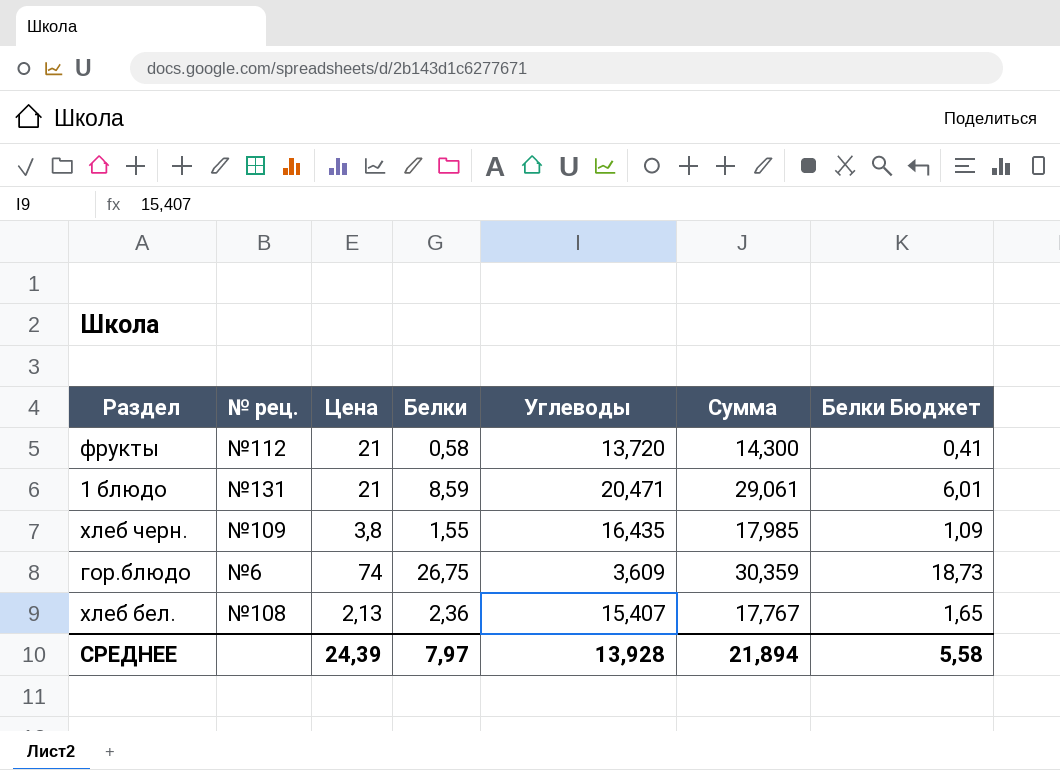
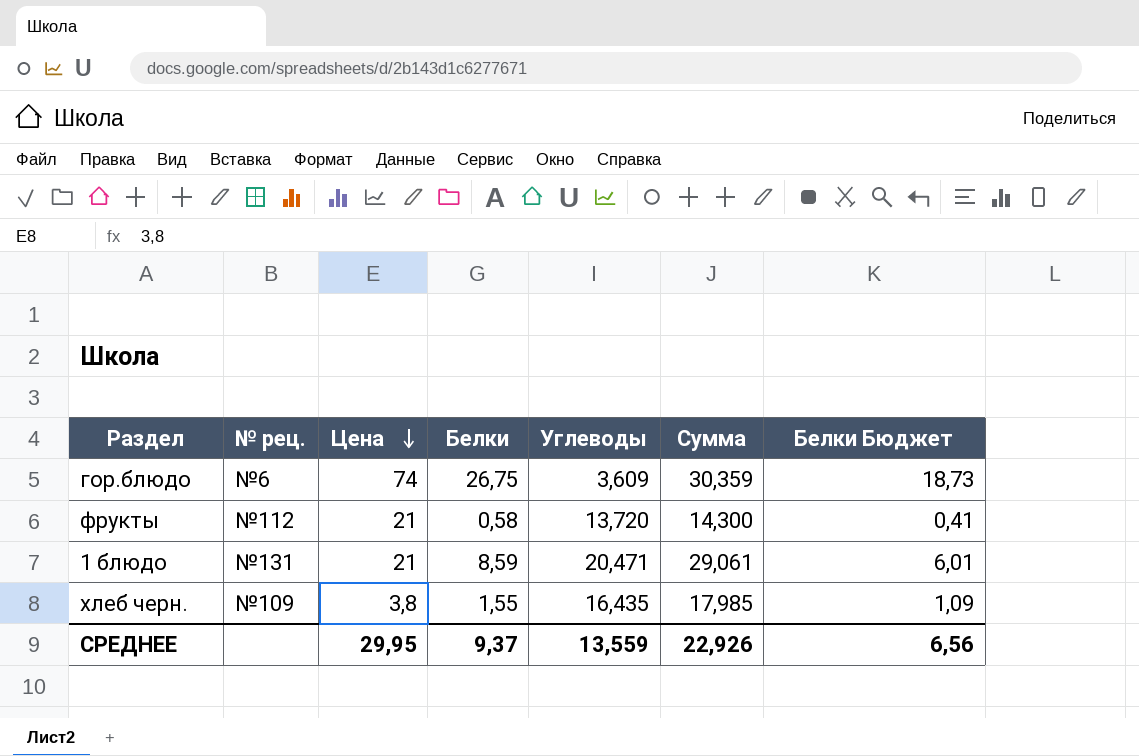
row order: none -> Цена descending
row хлеб бел.: №108 | 2,13 | 2,36 | 15,407 | 17,767 | 1,65 -> none
СРЕДНЕЕ | Цена: 24,39 -> 29,95
СРЕДНЕЕ | Белки: 7,97 -> 9,37
СРЕДНЕЕ | Углеводы: 13,928 -> 13,559
СРЕДНЕЕ | Сумма: 21,894 -> 22,926
СРЕДНЕЕ | Белки Бюджет: 5,58 -> 6,56

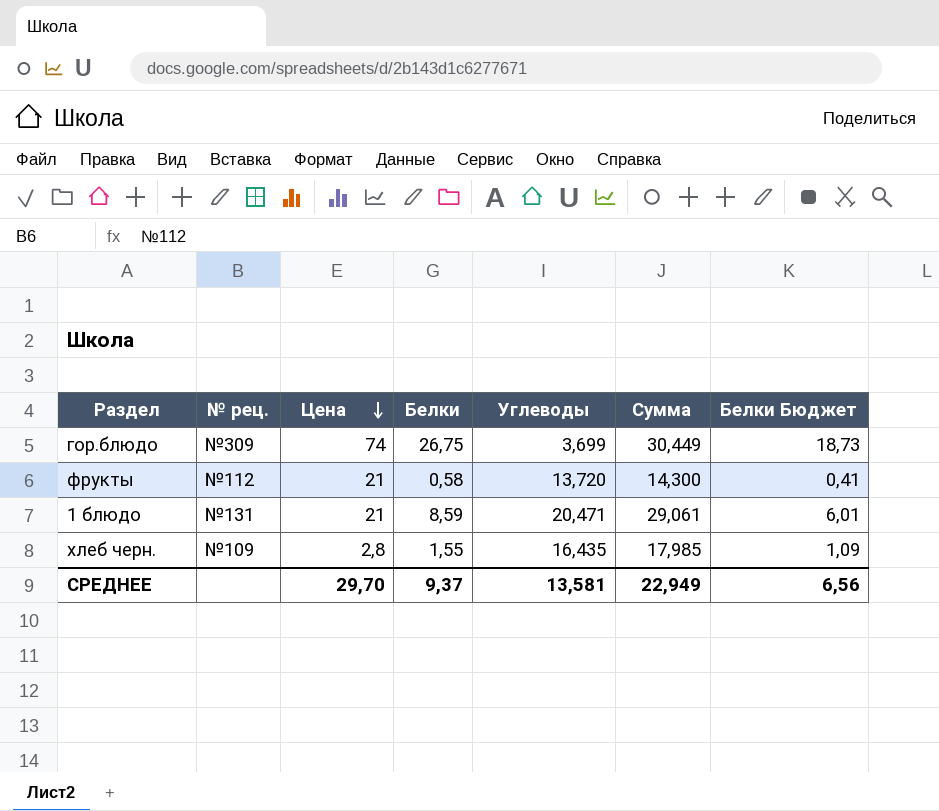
гор.блюдо | № рец.: №6 -> №309
гор.блюдо | Углеводы: 3,609 -> 3,699
гор.блюдо | Сумма: 30,359 -> 30,449
хлеб черн. | Цена: 3,8 -> 2,8
СРЕДНЕЕ | Цена: 29,95 -> 29,70
СРЕДНЕЕ | Углеводы: 13,559 -> 13,581
СРЕДНЕЕ | Сумма: 22,926 -> 22,949

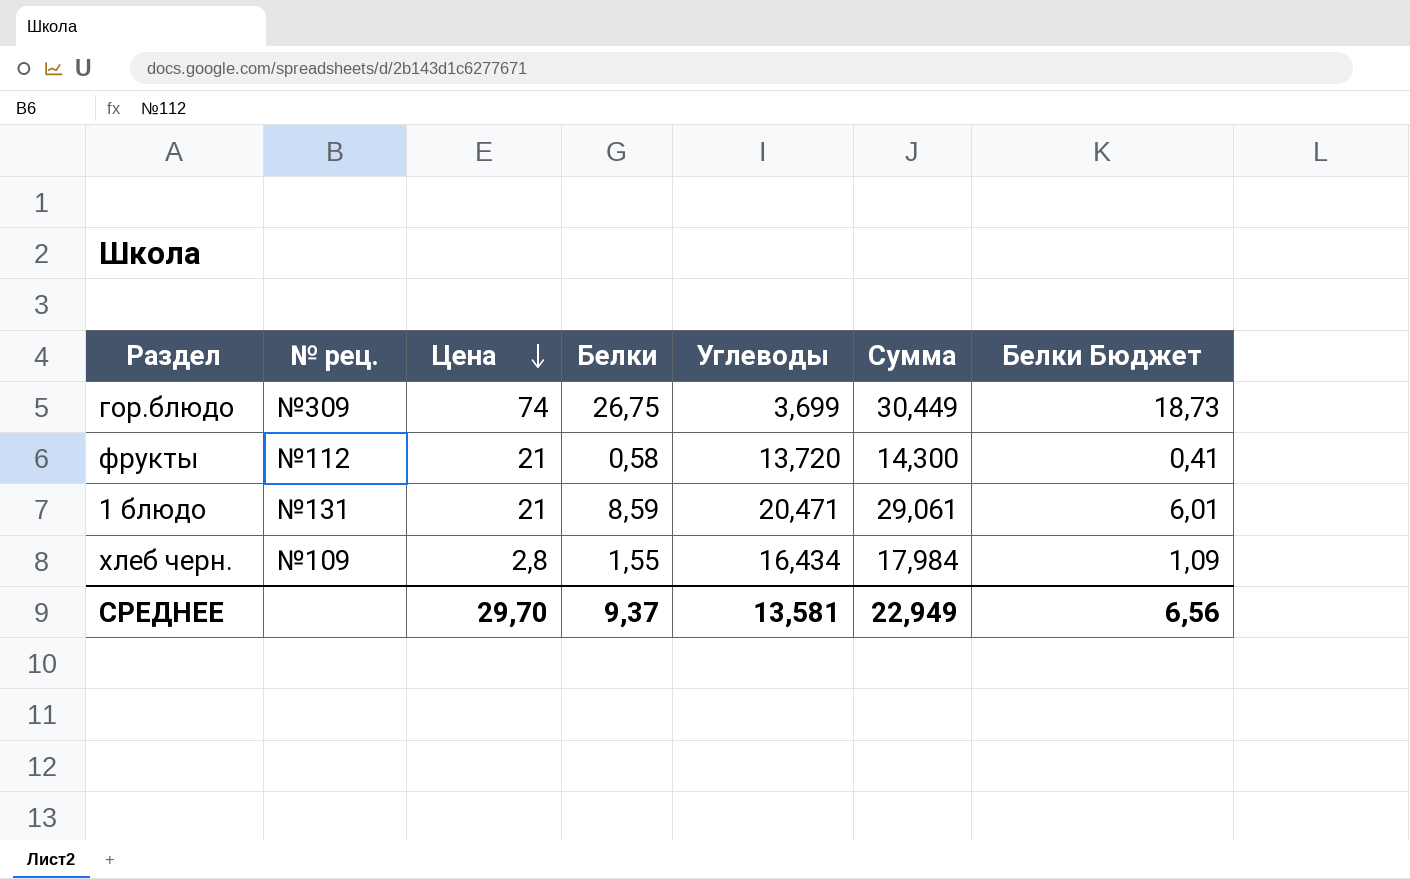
хлеб черн. | Углеводы: 16,435 -> 16,434
хлеб черн. | Сумма: 17,985 -> 17,984

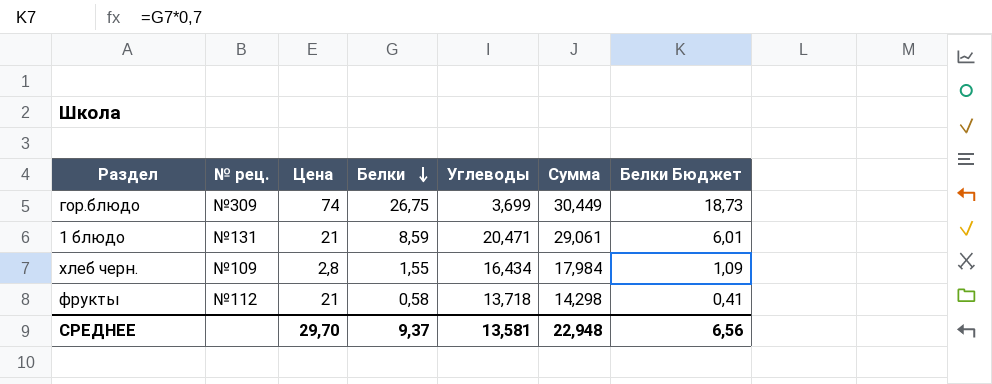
row order: Цена descending -> Белки descending
фрукты | Углеводы: 13,720 -> 13,718
фрукты | Сумма: 14,300 -> 14,298
СРЕДНЕЕ | Сумма: 22,949 -> 22,948

